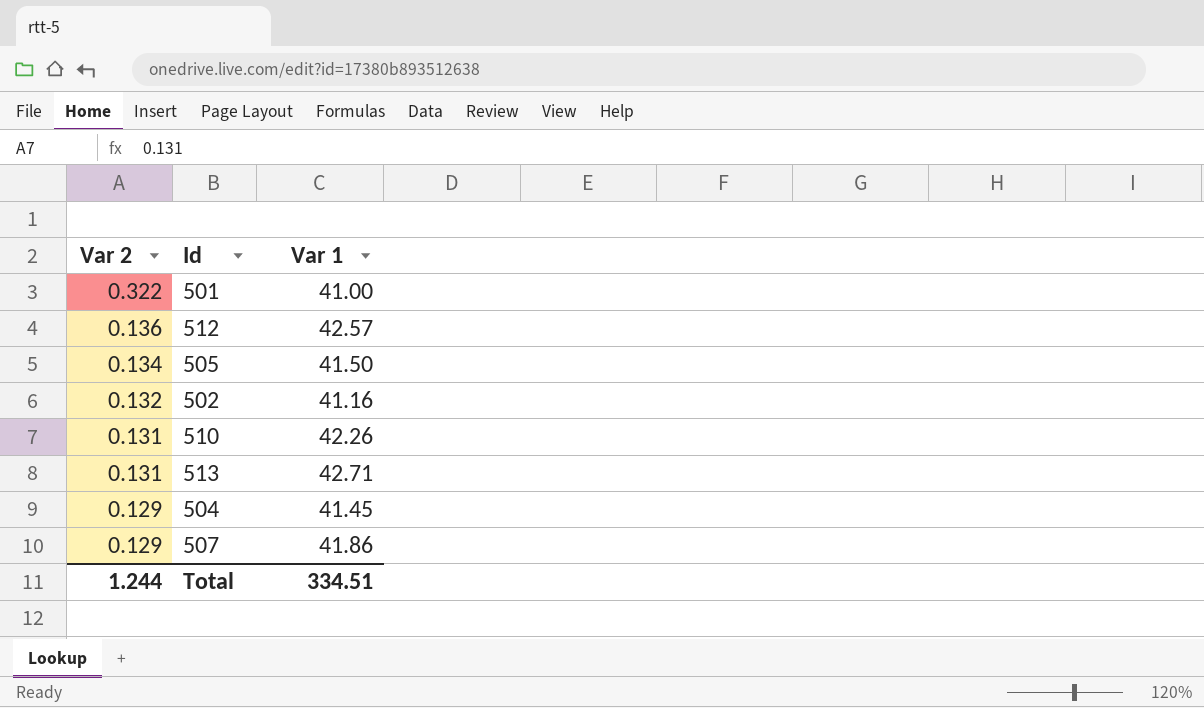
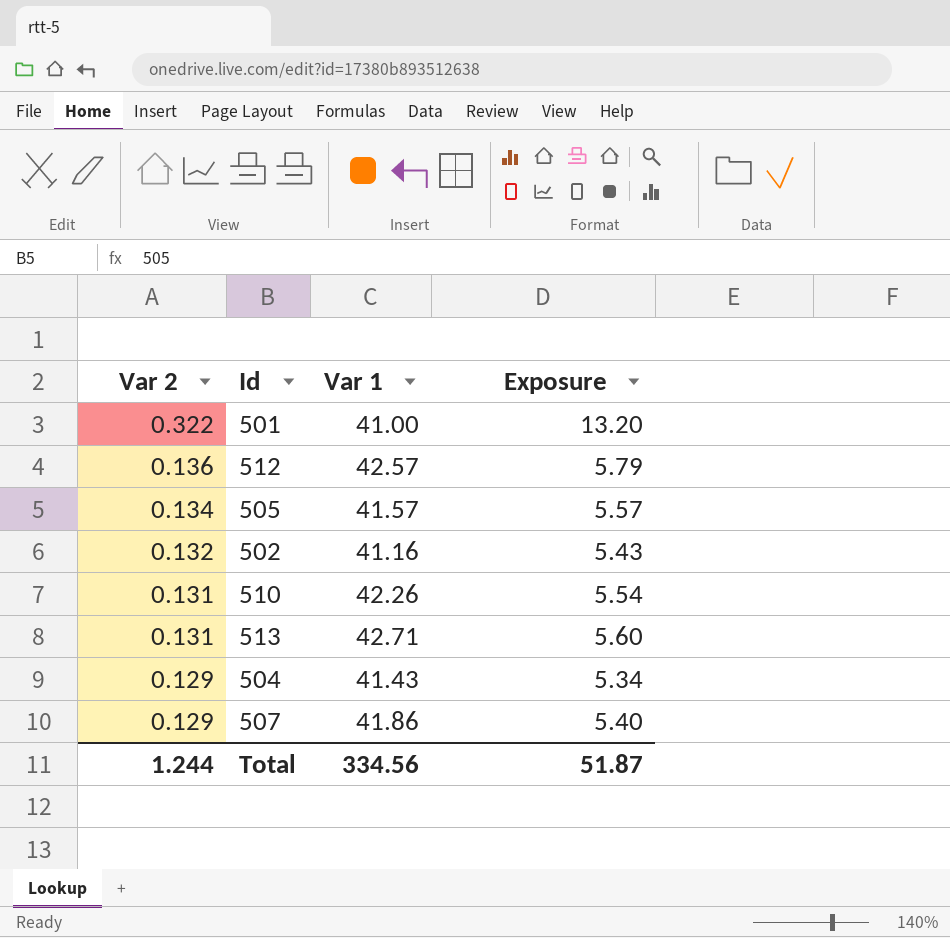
column Exposure | formula: none -> [Var 2] * [Var 1]
505 | Var 1: 41.50 -> 41.57
504 | Var 1: 41.45 -> 41.43
Total | Var 1: 334.51 -> 334.56

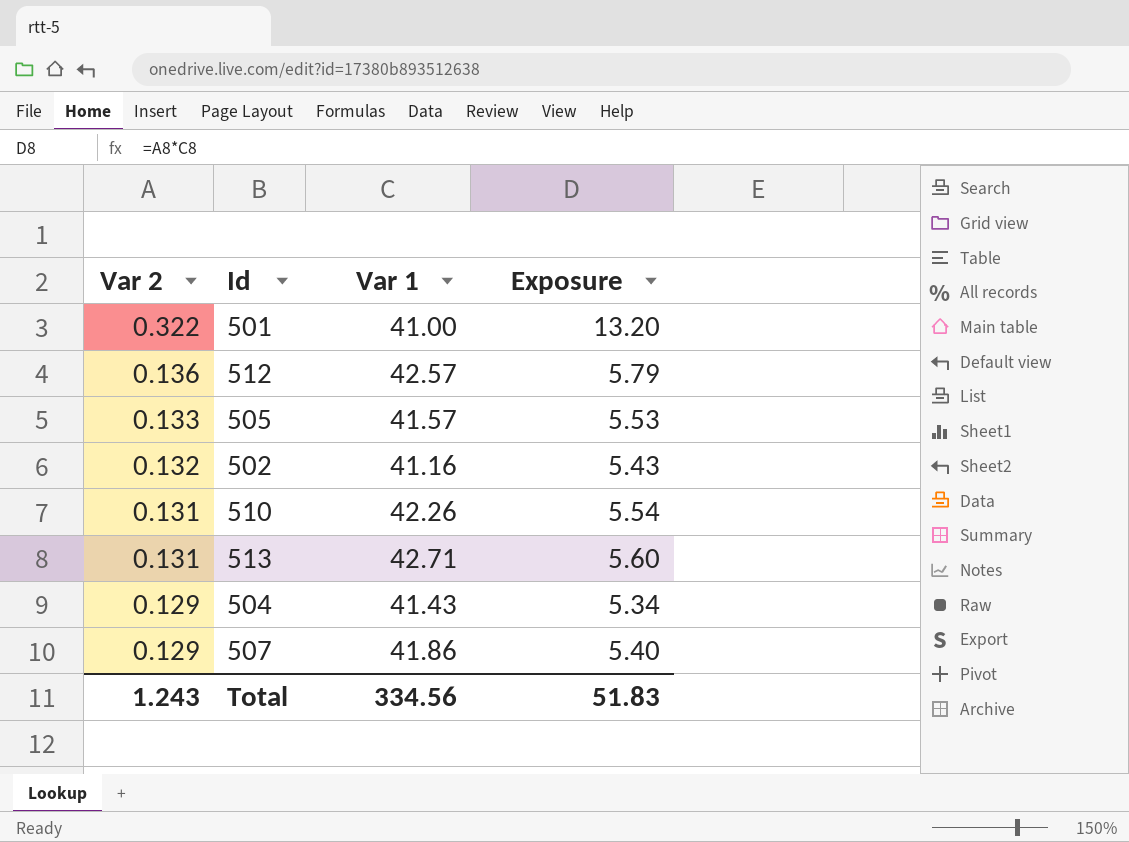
505 | Var 2: 0.134 -> 0.133
505 | Exposure: 5.57 -> 5.53
Total | Var 2: 1.244 -> 1.243
Total | Exposure: 51.87 -> 51.83

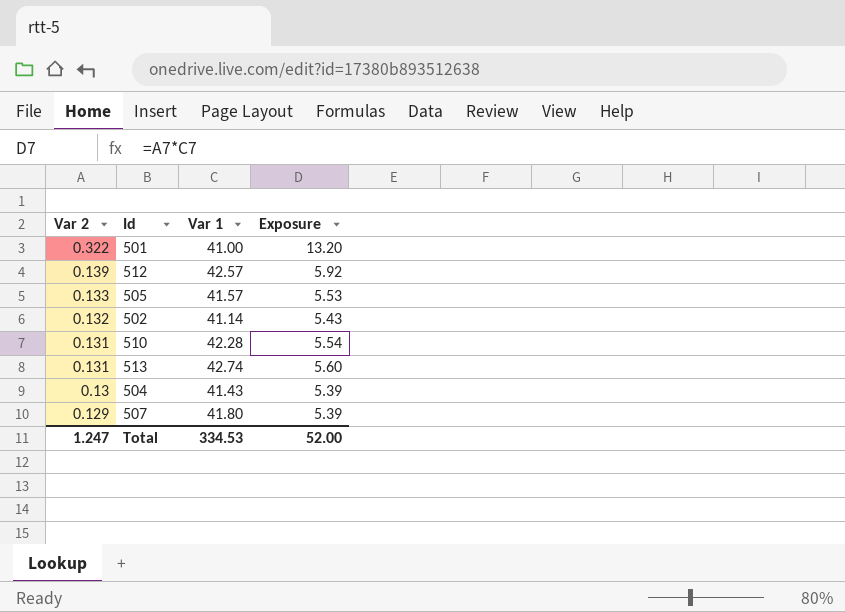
512 | Var 2: 0.136 -> 0.139
512 | Exposure: 5.79 -> 5.92
502 | Var 1: 41.16 -> 41.14
510 | Var 1: 42.26 -> 42.28
513 | Var 1: 42.71 -> 42.74
504 | Var 2: 0.129 -> 0.13
504 | Exposure: 5.34 -> 5.39
507 | Var 1: 41.86 -> 41.80
507 | Exposure: 5.40 -> 5.39
Total | Var 2: 1.243 -> 1.247
Total | Var 1: 334.56 -> 334.53
Total | Exposure: 51.83 -> 52.00

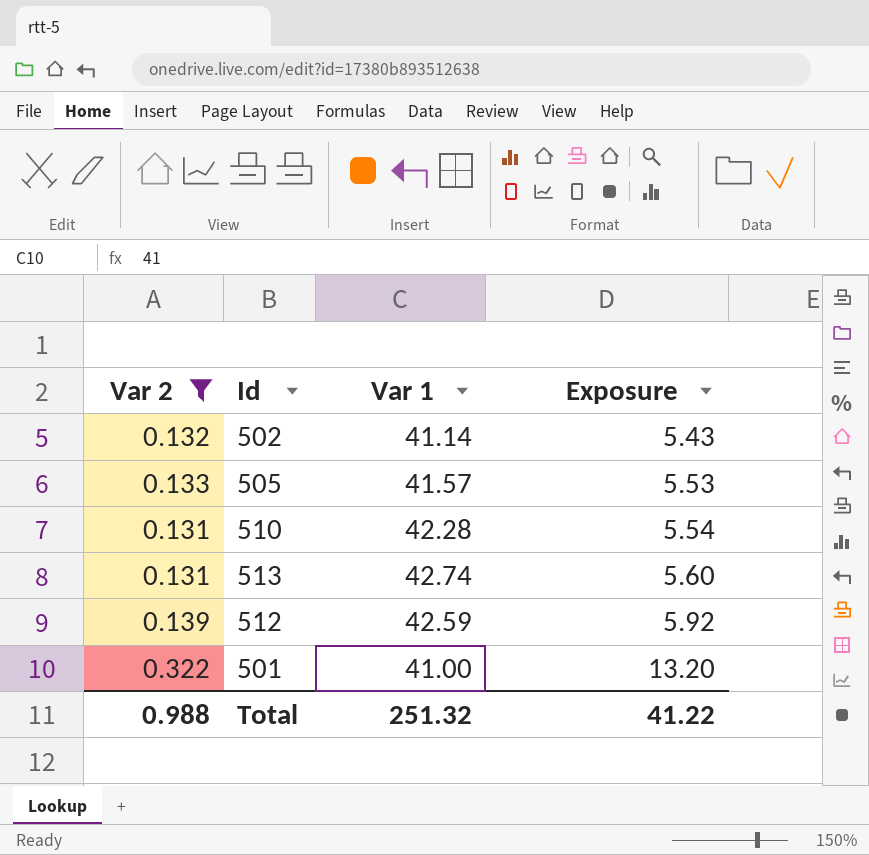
filter: none -> Var 2 >= 0.131
row order: Var 2 descending -> Exposure ascending
512 | Var 1: 42.57 -> 42.59
Total | Var 2: 1.247 -> 0.988
Total | Var 1: 334.53 -> 251.32
Total | Exposure: 52.00 -> 41.22

